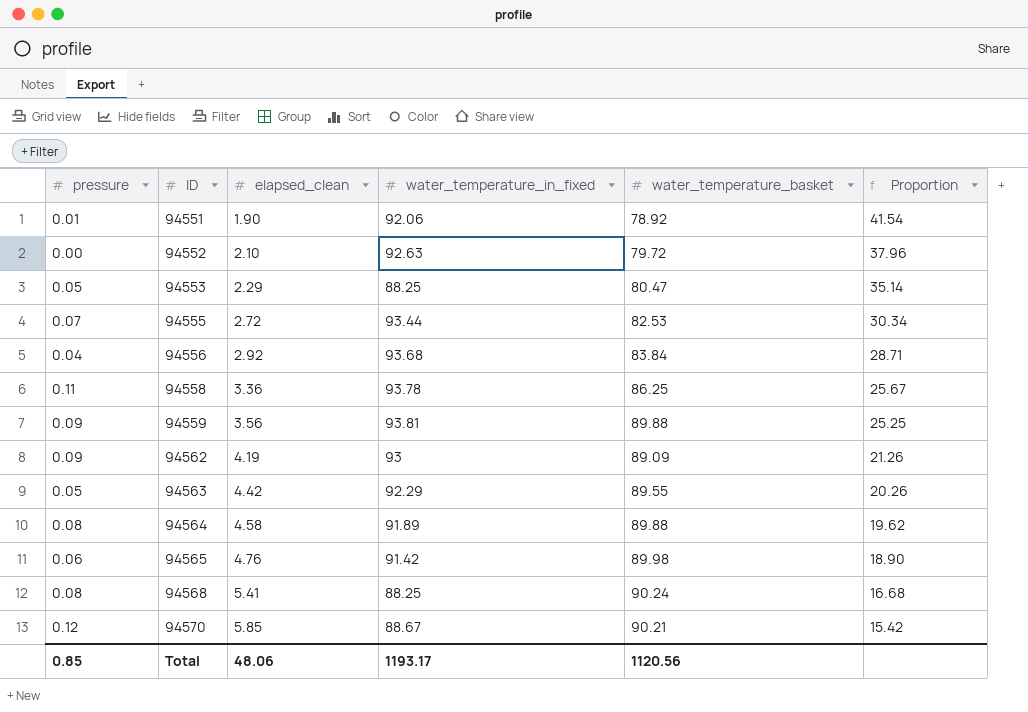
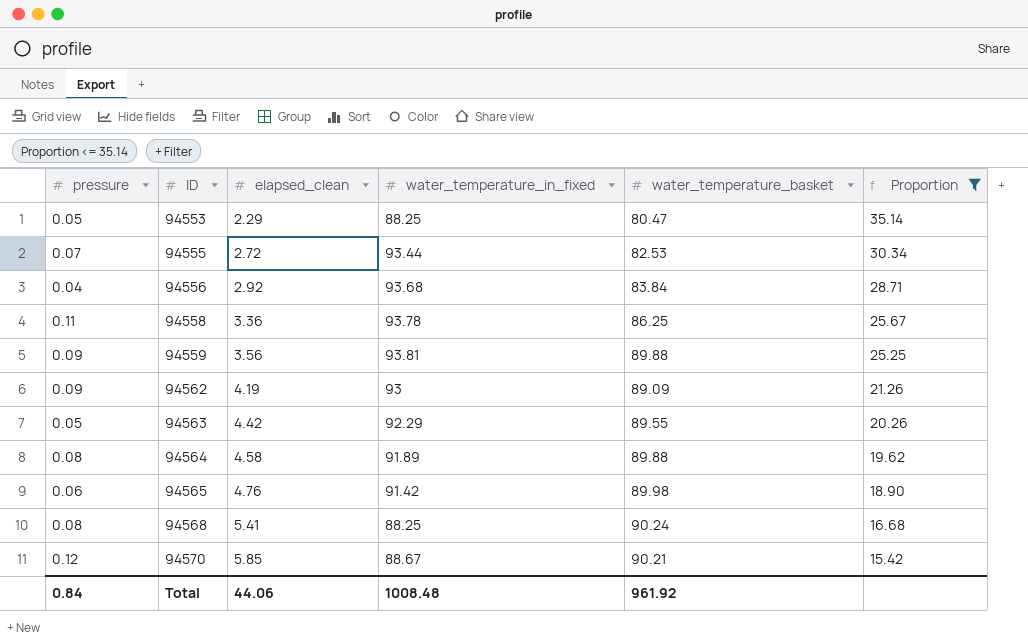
filter: none -> Proportion <= 35.14
Total | pressure: 0.85 -> 0.84
Total | elapsed_clean: 48.06 -> 44.06
Total | water_temperature_in_fixed: 1193.17 -> 1008.48
Total | water_temperature_basket: 1120.56 -> 961.92

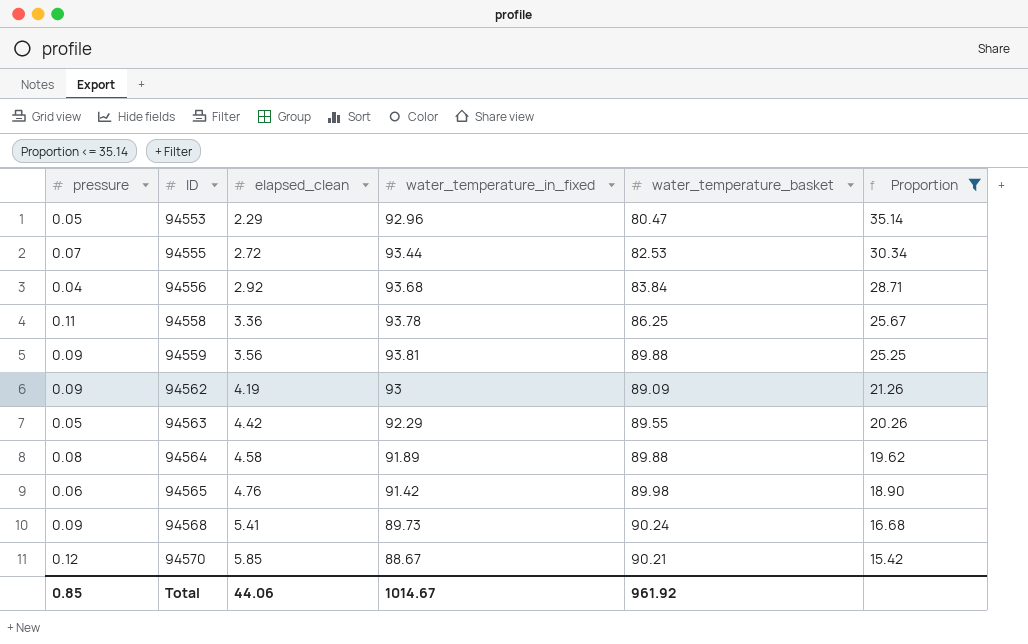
94553 | water_temperature_in_fixed: 88.25 -> 92.96
94568 | pressure: 0.08 -> 0.09
94568 | water_temperature_in_fixed: 88.25 -> 89.73
Total | pressure: 0.84 -> 0.85
Total | water_temperature_in_fixed: 1008.48 -> 1014.67

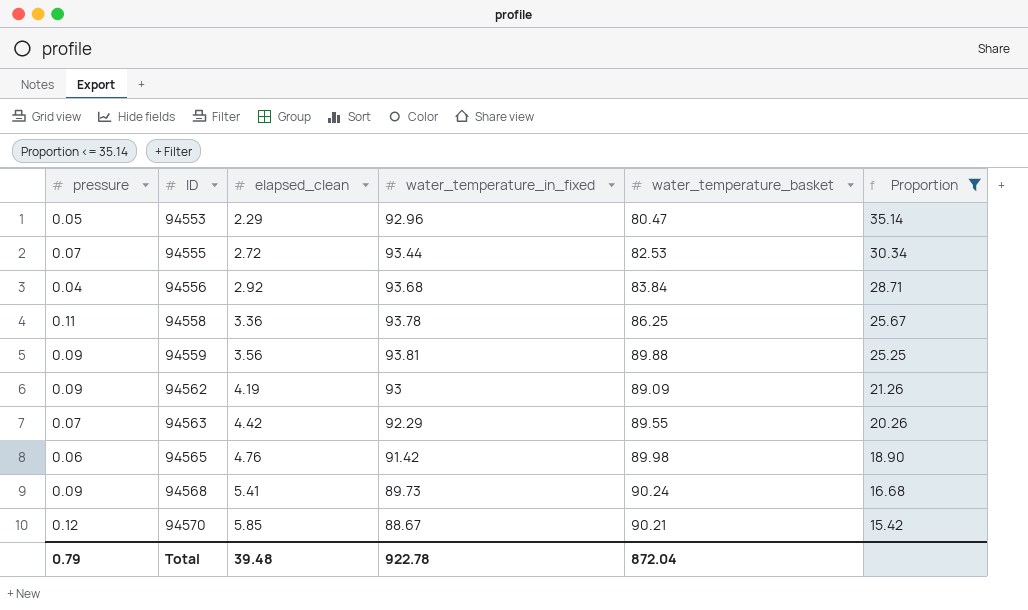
row 94564: 0.08 | 4.58 | 91.89 | 89.88 | 19.62 -> none
94563 | pressure: 0.05 -> 0.07
Total | pressure: 0.85 -> 0.79
Total | elapsed_clean: 44.06 -> 39.48
Total | water_temperature_in_fixed: 1014.67 -> 922.78
Total | water_temperature_basket: 961.92 -> 872.04

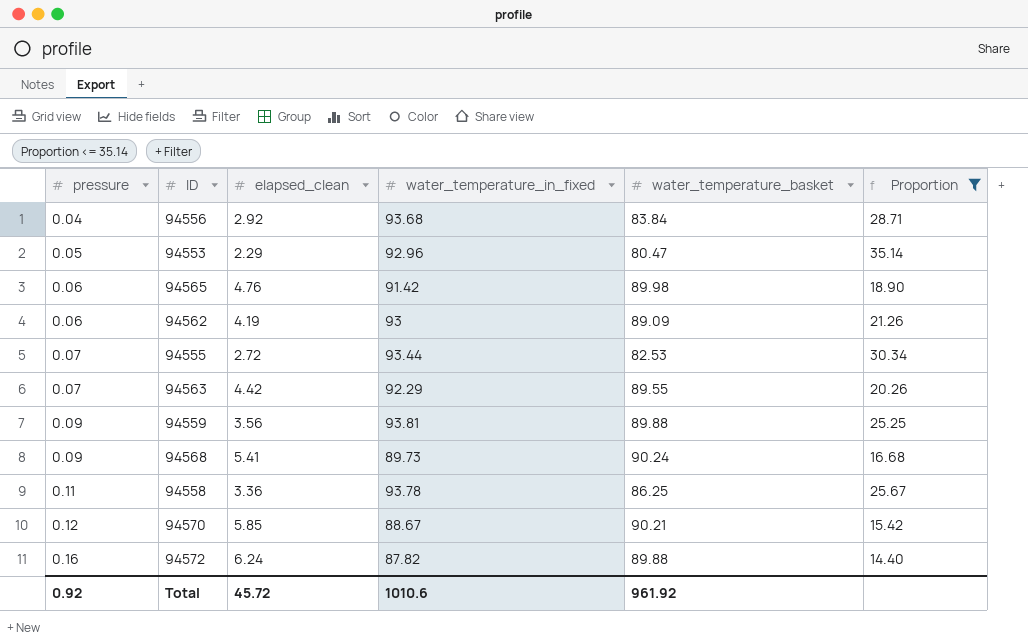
row order: ID ascending -> pressure ascending
94562 | pressure: 0.09 -> 0.06
row 94572: none -> 0.16 | 6.24 | 87.82 | 89.88 | 14.40
Total | pressure: 0.79 -> 0.92
Total | elapsed_clean: 39.48 -> 45.72
Total | water_temperature_in_fixed: 922.78 -> 1010.6
Total | water_temperature_basket: 872.04 -> 961.92

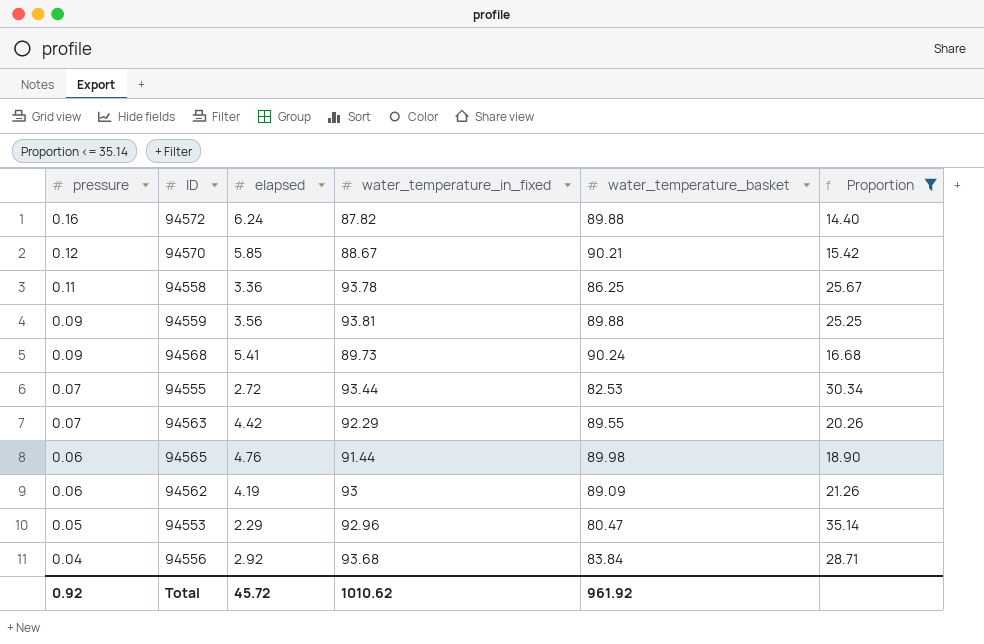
row order: pressure ascending -> pressure descending
column name: elapsed_clean -> elapsed
94565 | water_temperature_in_fixed: 91.42 -> 91.44
Total | water_temperature_in_fixed: 1010.6 -> 1010.62

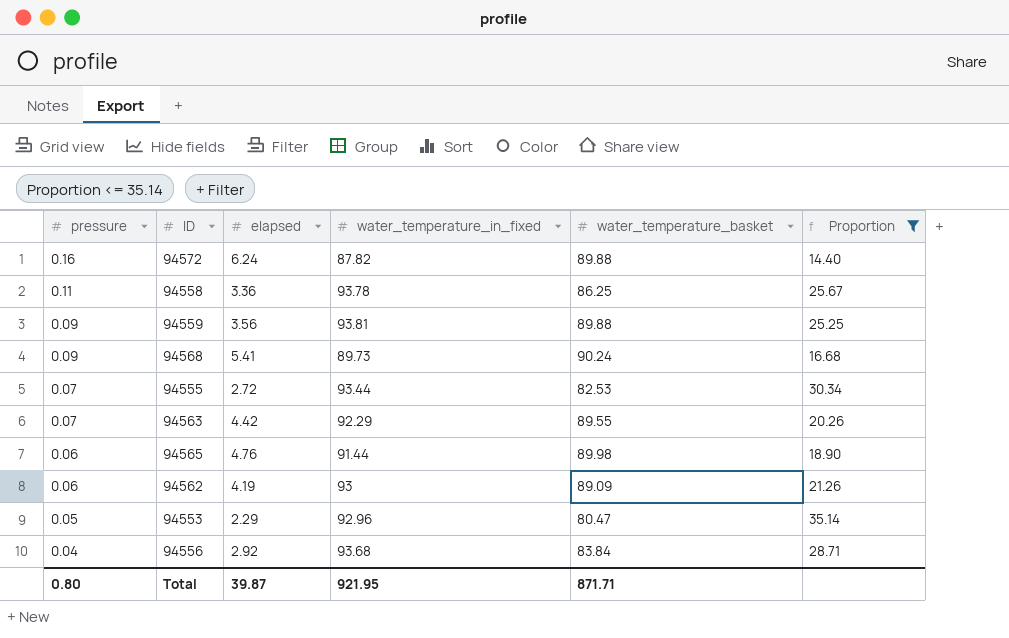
row 94570: 0.12 | 5.85 | 88.67 | 90.21 | 15.42 -> none
Total | pressure: 0.92 -> 0.80
Total | elapsed: 45.72 -> 39.87
Total | water_temperature_in_fixed: 1010.62 -> 921.95
Total | water_temperature_basket: 961.92 -> 871.71

